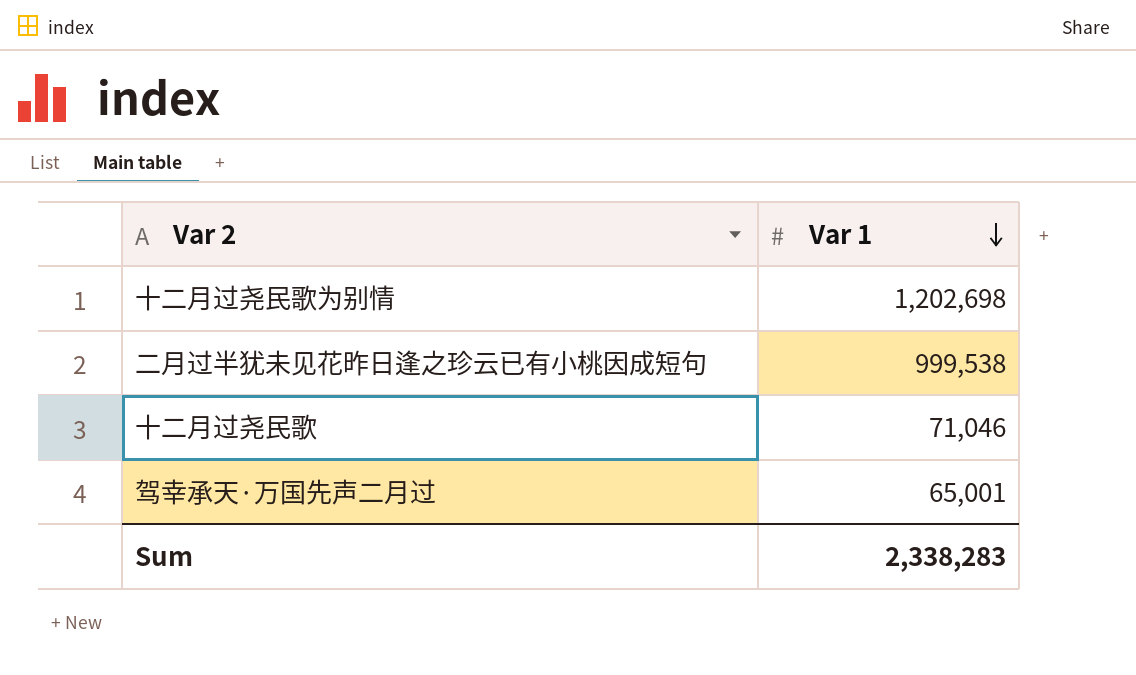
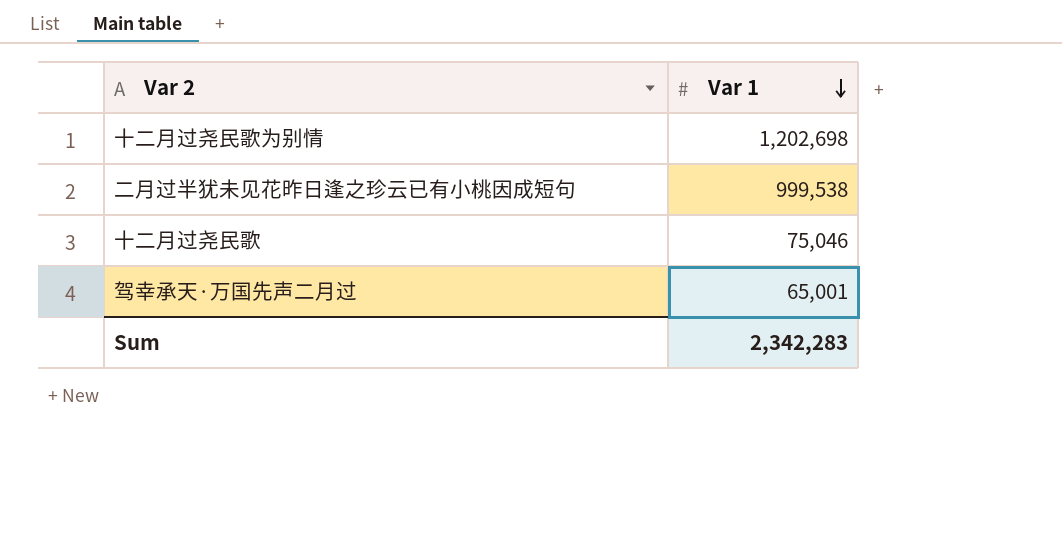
十二月过尧民歌 | Var 1: 71,046 -> 75,046
Sum | Var 1: 2,338,283 -> 2,342,283

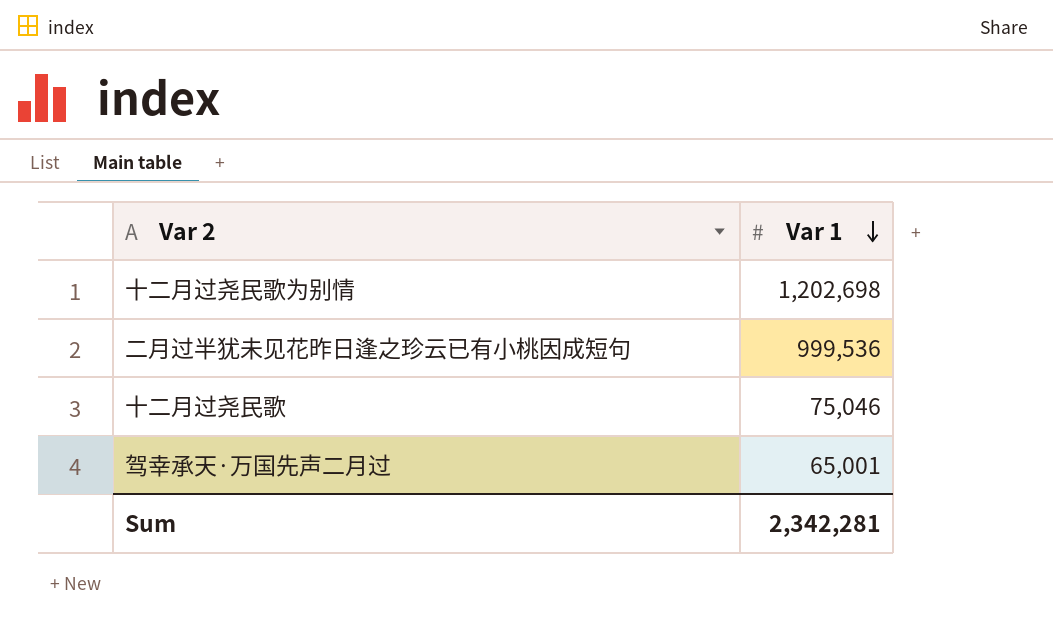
二月过半犹未见花昨日逢之珍云已有小桃因成短句 | Var 1: 999,538 -> 999,536
Sum | Var 1: 2,342,283 -> 2,342,281

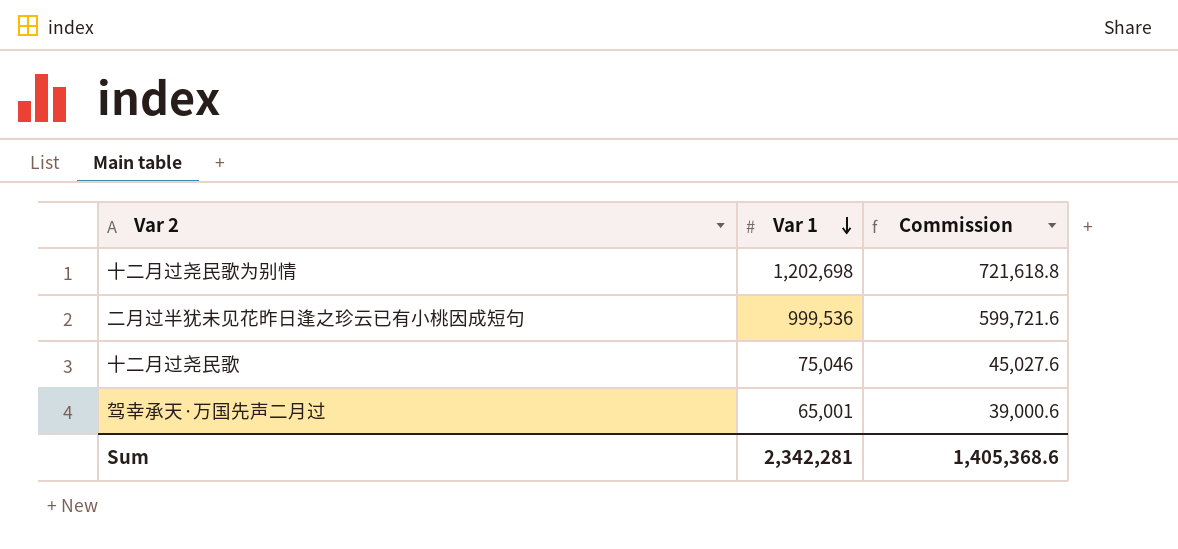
column Commission | formula: none -> [Var 1] * 0.6

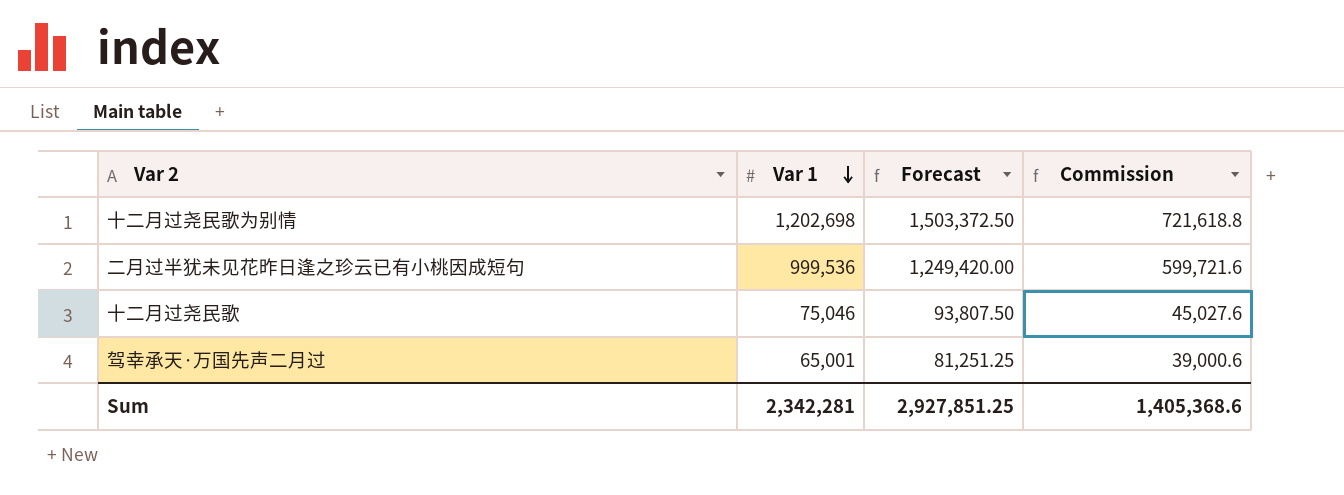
column Forecast | formula: none -> [Var 1] * 1.25

